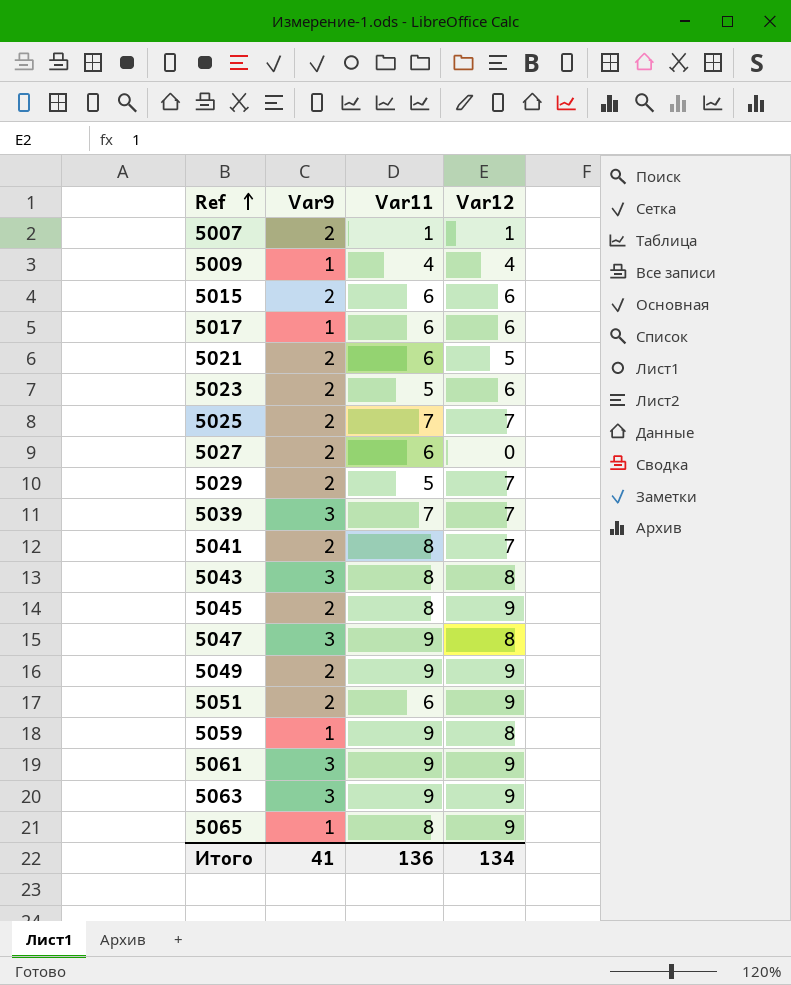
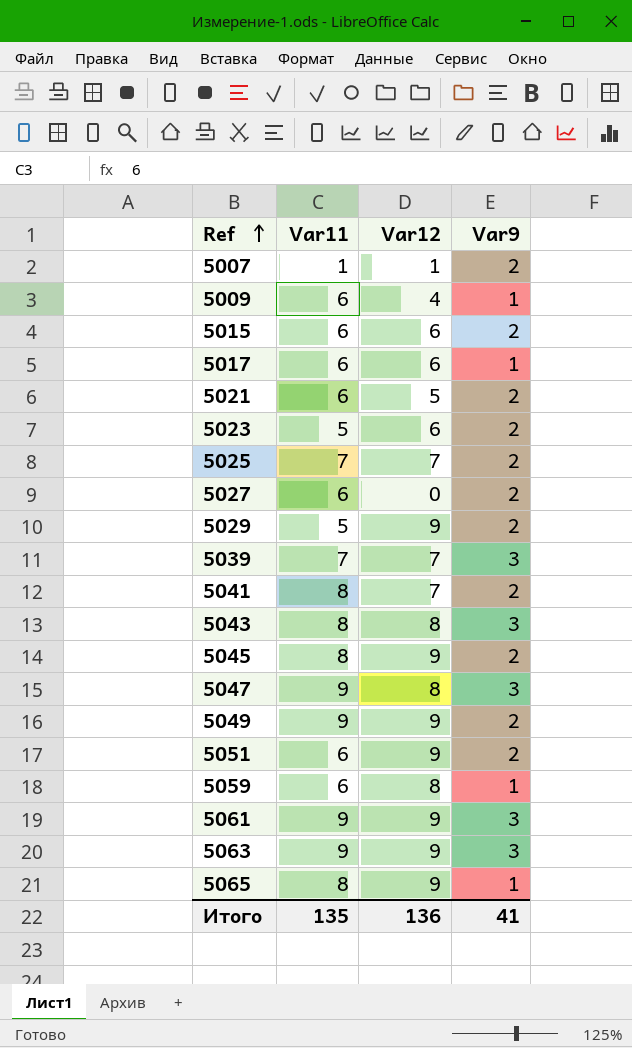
column Var9 | position: 2 -> 4
5009 | Var11: 4 -> 6
5029 | Var12: 7 -> 9
5059 | Var11: 9 -> 6
Итого | Var11: 136 -> 135
Итого | Var12: 134 -> 136

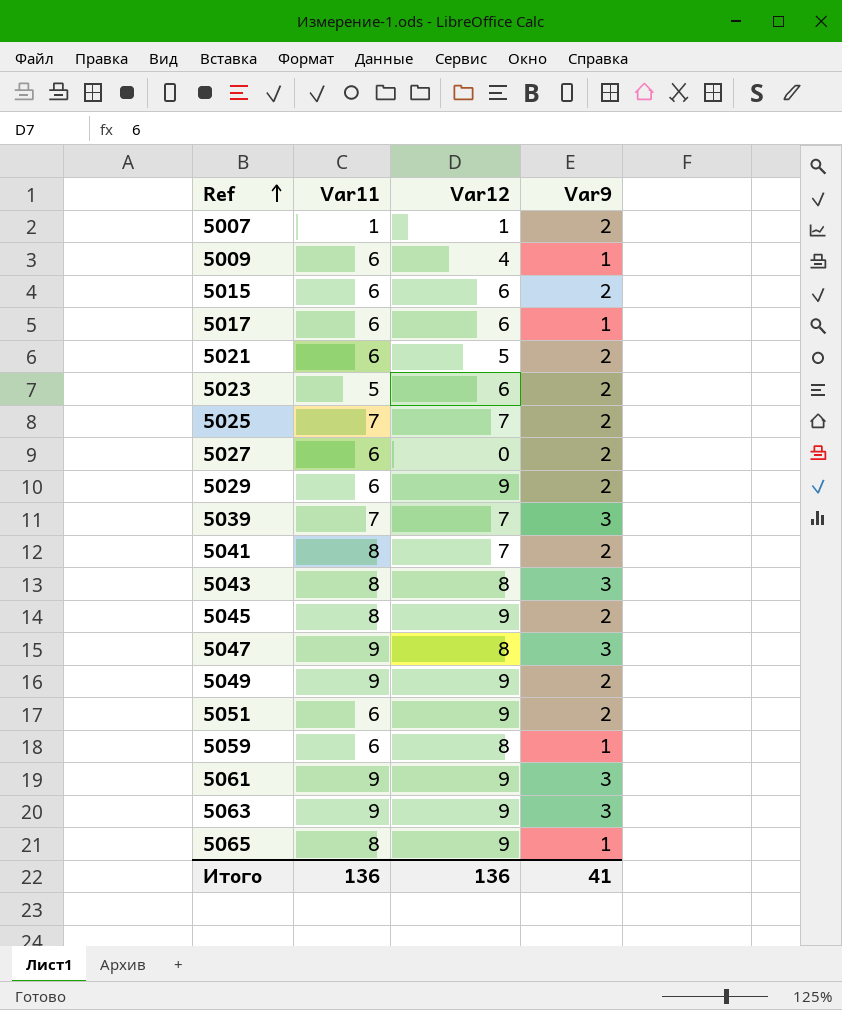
5029 | Var11: 5 -> 6
Итого | Var11: 135 -> 136

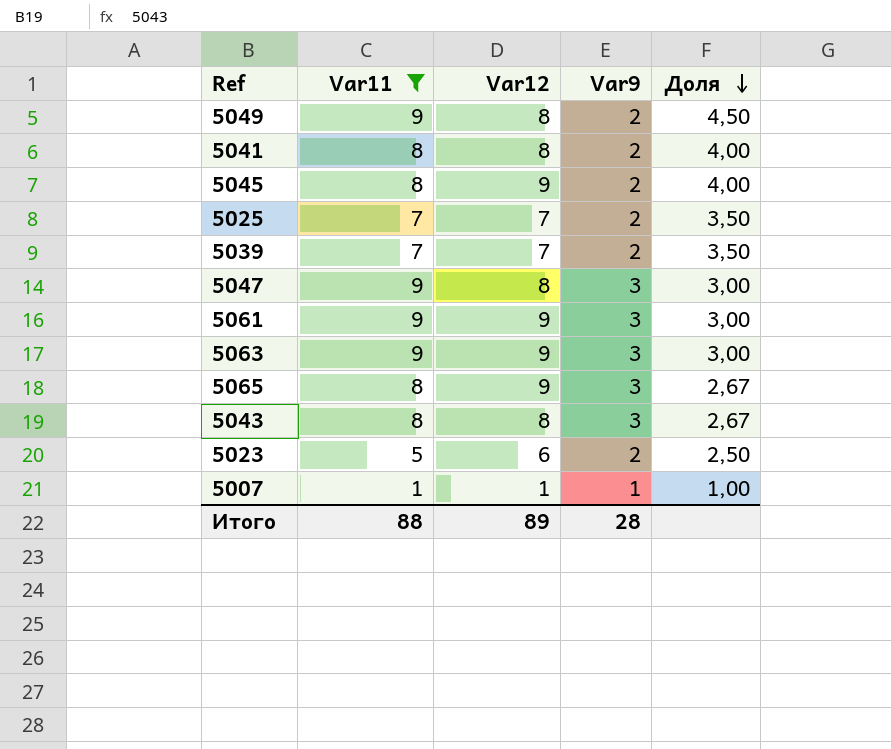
filter: none -> Var11 != 6
row order: Ref ascending -> Доля descending
column Доля | formula: none -> [Var11] / [Var9]
5049 | Var12: 9 -> 8
5041 | Var12: 7 -> 8
5039 | Var9: 3 -> 2
5065 | Var9: 1 -> 3
5007 | Var9: 2 -> 1
Итого | Var11: 136 -> 88
Итого | Var12: 136 -> 89
Итого | Var9: 41 -> 28

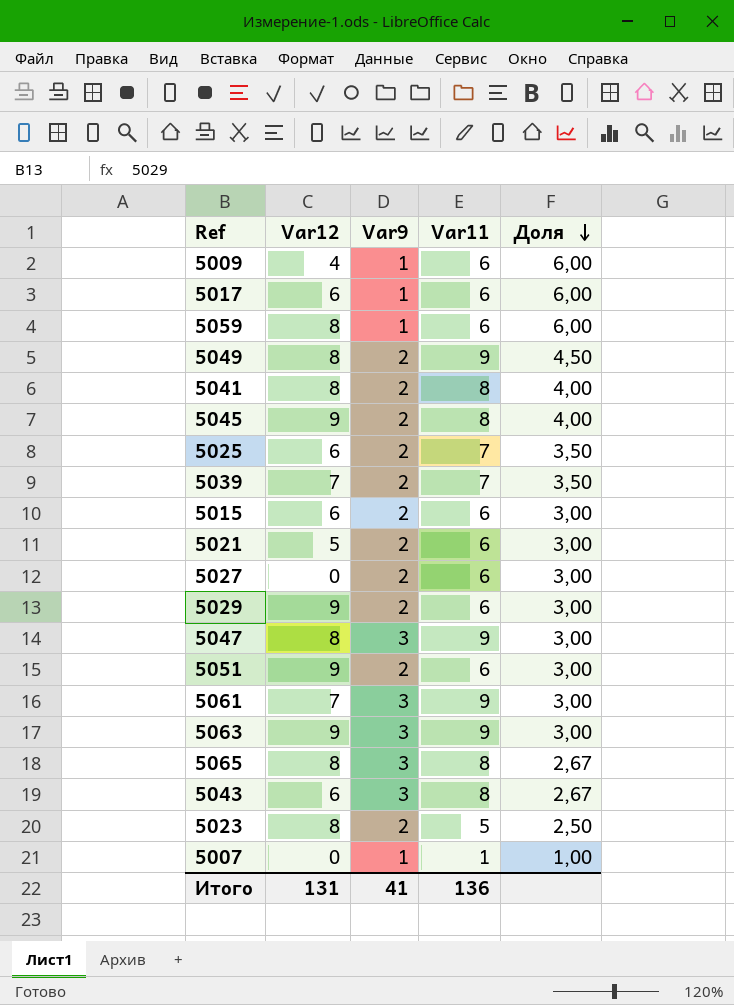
filter: Var11 != 6 -> none
column Var11 | position: 2 -> 4
5025 | Var12: 7 -> 6
5061 | Var12: 9 -> 7
5065 | Var12: 9 -> 8
5043 | Var12: 8 -> 6
5023 | Var12: 6 -> 8
5007 | Var12: 1 -> 0
Итого | Var12: 89 -> 131
Итого | Var9: 28 -> 41
Итого | Var11: 88 -> 136

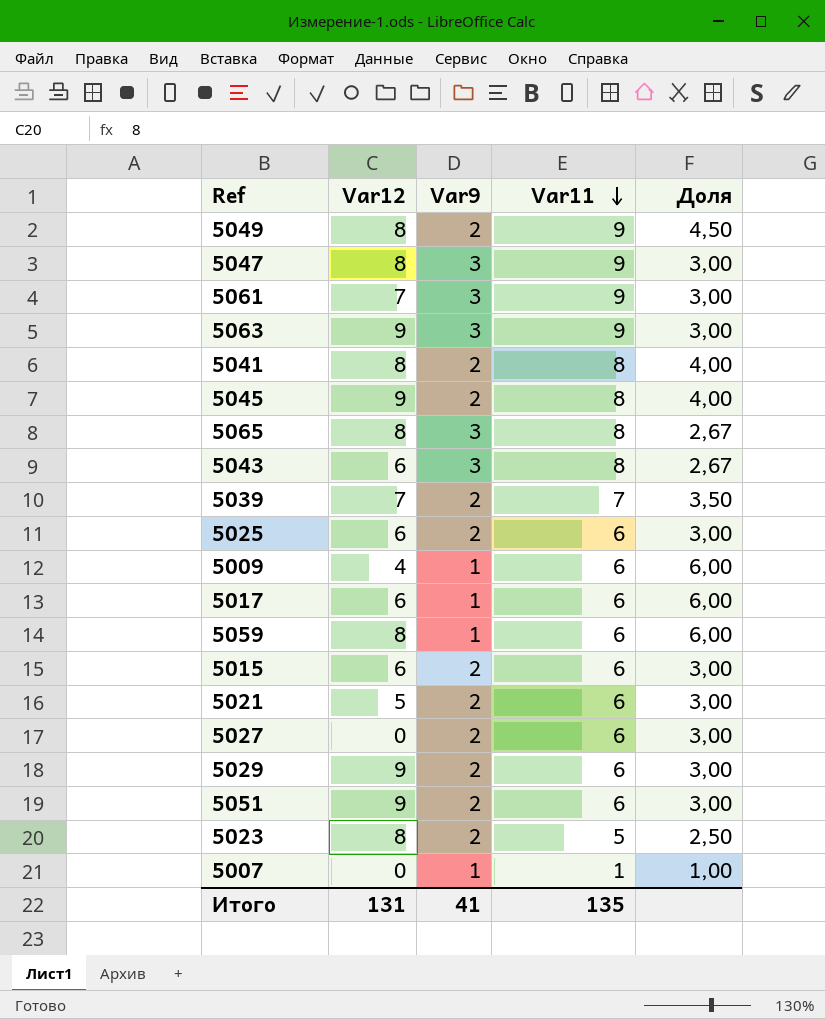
row order: Доля descending -> Var11 descending
5025 | Var11: 7 -> 6
5025 | Доля: 3,50 -> 3,00
Итого | Var11: 136 -> 135

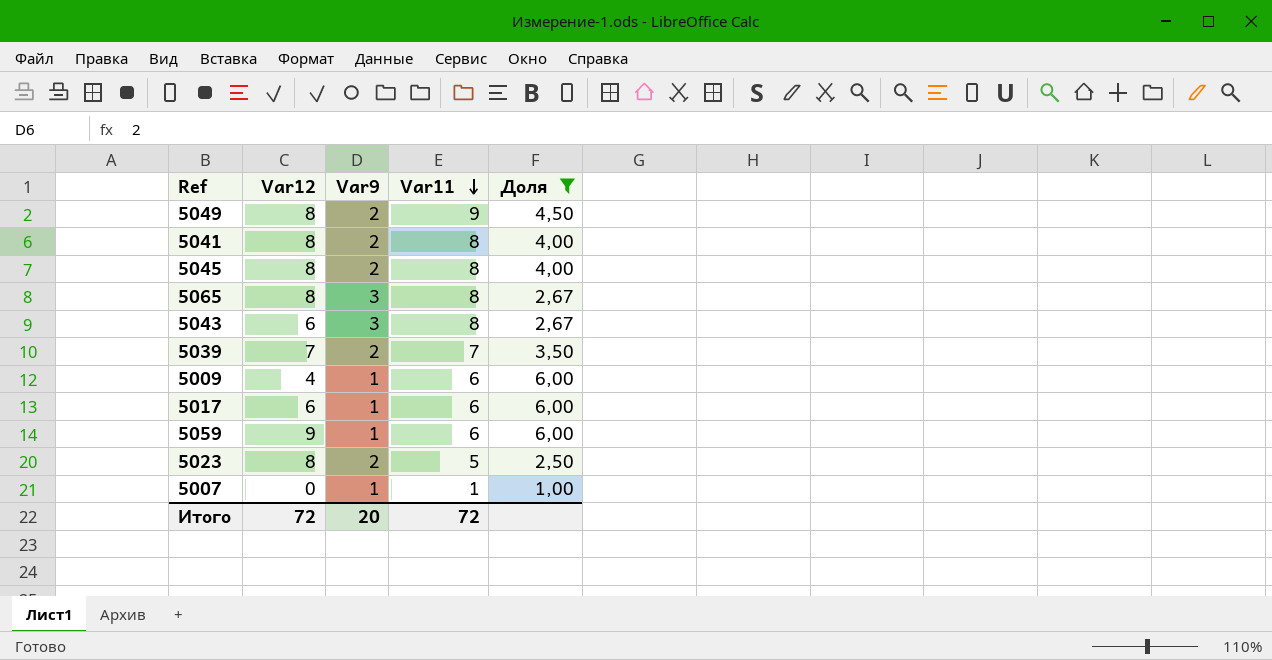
filter: none -> Доля != 3,00
5045 | Var12: 9 -> 8
5059 | Var12: 8 -> 9
Итого | Var12: 131 -> 72
Итого | Var9: 41 -> 20
Итого | Var11: 135 -> 72

